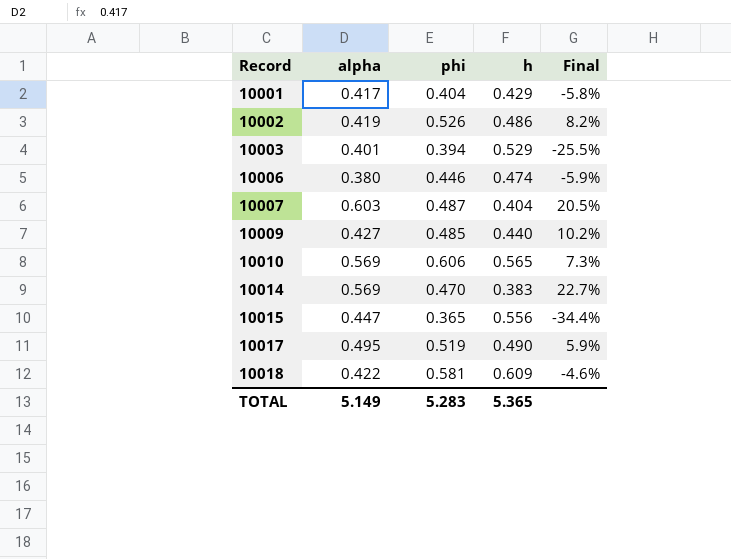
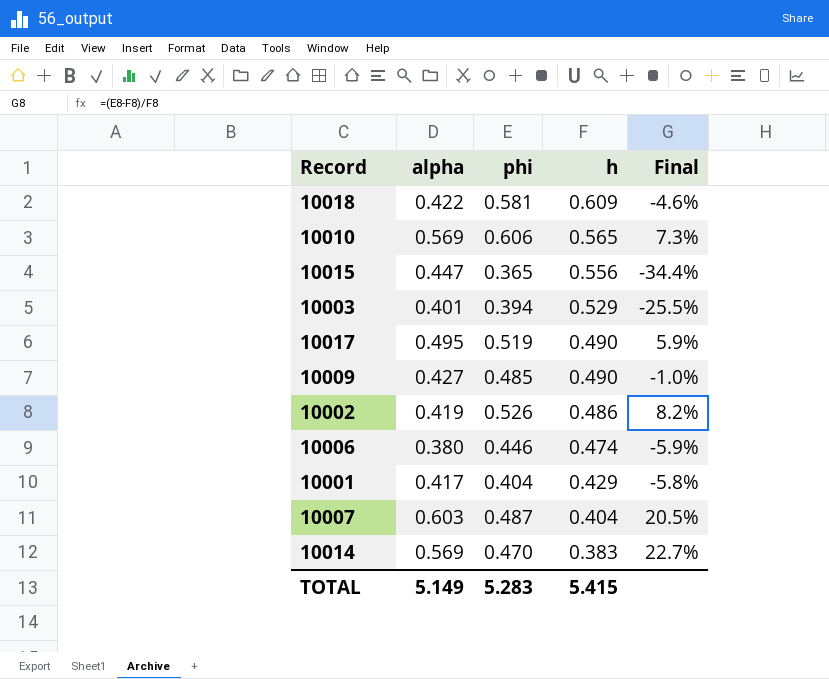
row order: Record ascending -> h descending
10009 | h: 0.440 -> 0.490
10009 | Final: 10.2% -> -1.0%
TOTAL | h: 5.365 -> 5.415

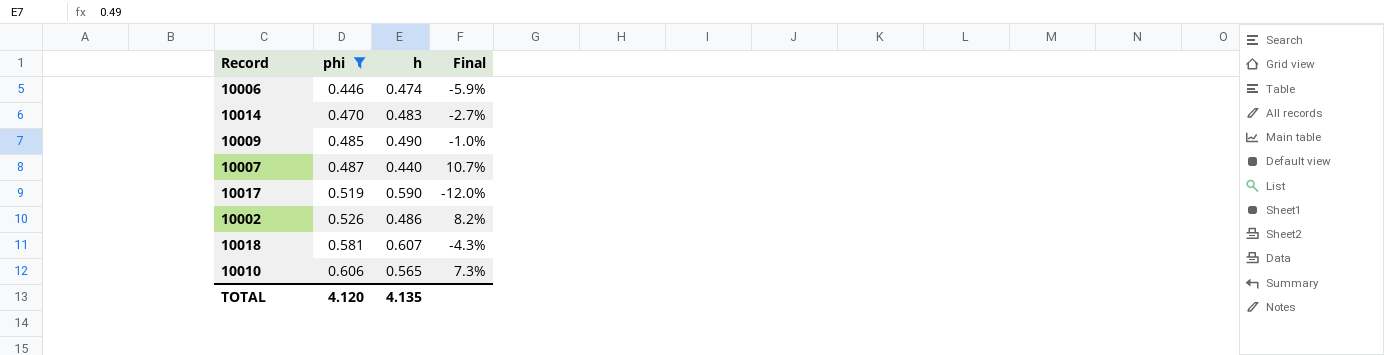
filter: none -> phi >= 0.446
row order: h descending -> phi ascending
column alpha | position: 2 -> none
10014 | h: 0.383 -> 0.483
10014 | Final: 22.7% -> -2.7%
10007 | h: 0.404 -> 0.440
10007 | Final: 20.5% -> 10.7%
10017 | h: 0.490 -> 0.590
10017 | Final: 5.9% -> -12.0%
10018 | h: 0.609 -> 0.607
10018 | Final: -4.6% -> -4.3%
TOTAL | phi: 5.283 -> 4.120
TOTAL | h: 5.415 -> 4.135

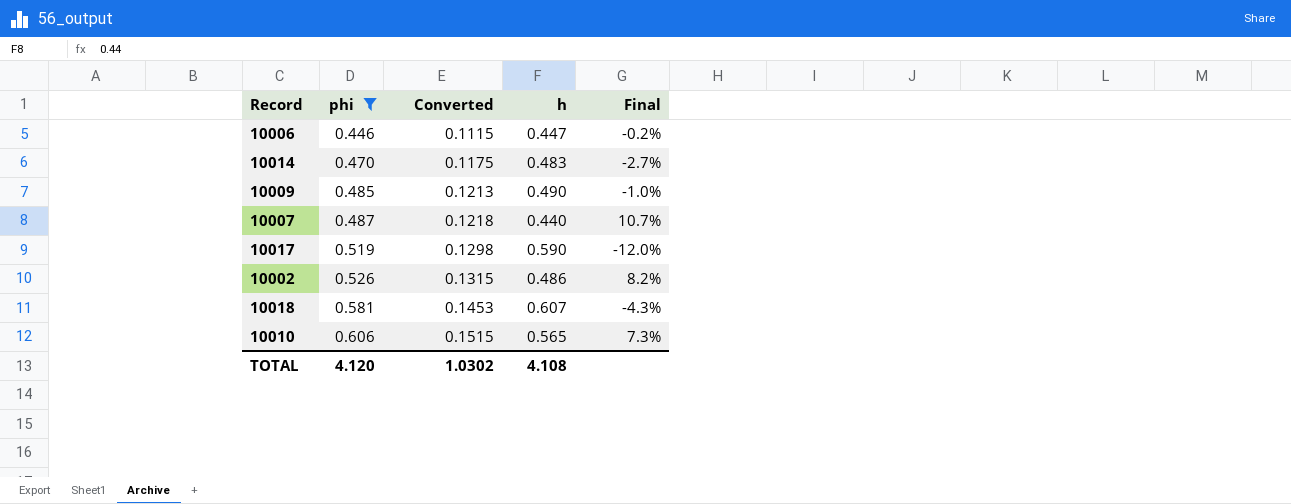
column Converted | formula: none -> [phi] * 0.25
10006 | h: 0.474 -> 0.447
10006 | Final: -5.9% -> -0.2%
TOTAL | h: 4.135 -> 4.108

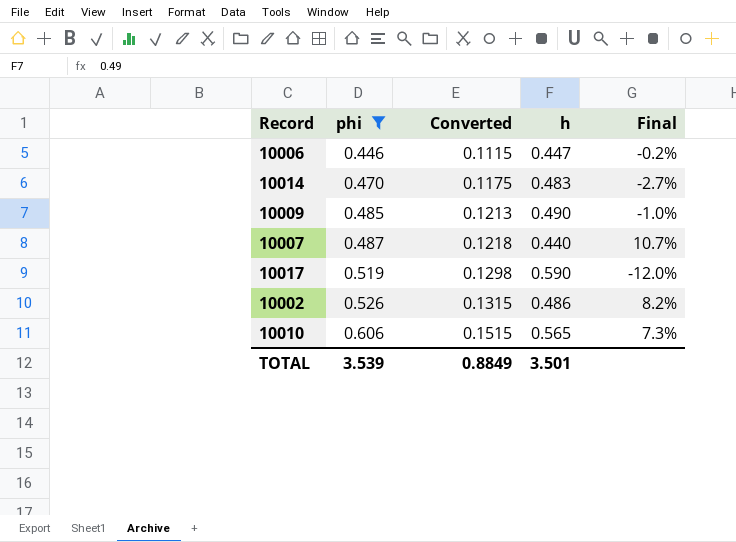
row 10018: 0.581 | 0.1453 | 0.607 | -4.3% -> none
TOTAL | phi: 4.120 -> 3.539
TOTAL | Converted: 1.0302 -> 0.8849
TOTAL | h: 4.108 -> 3.501

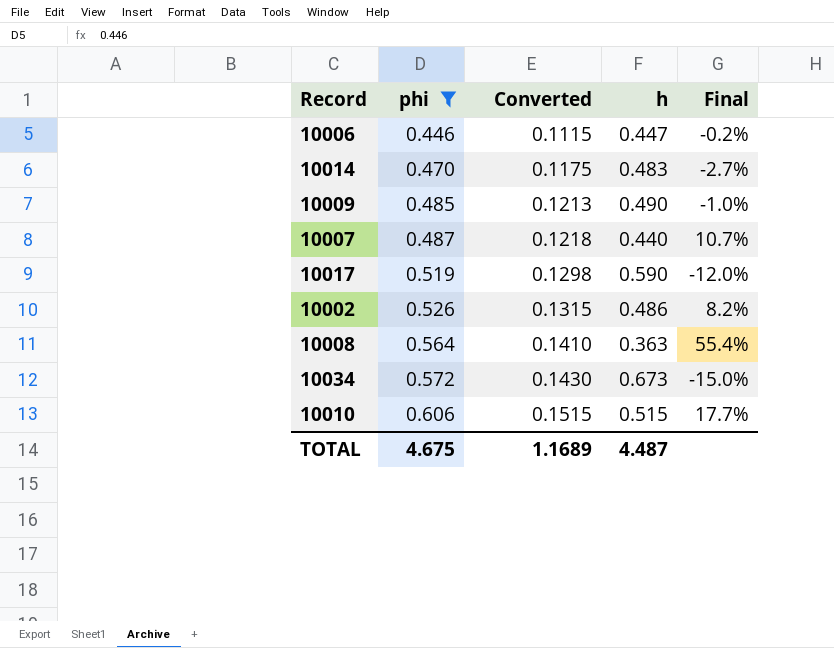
row 10008: none -> 0.564 | 0.1410 | 0.363 | 55.4%
row 10034: none -> 0.572 | 0.1430 | 0.673 | -15.0%
10010 | h: 0.565 -> 0.515
10010 | Final: 7.3% -> 17.7%
TOTAL | phi: 3.539 -> 4.675
TOTAL | Converted: 0.8849 -> 1.1689
TOTAL | h: 3.501 -> 4.487

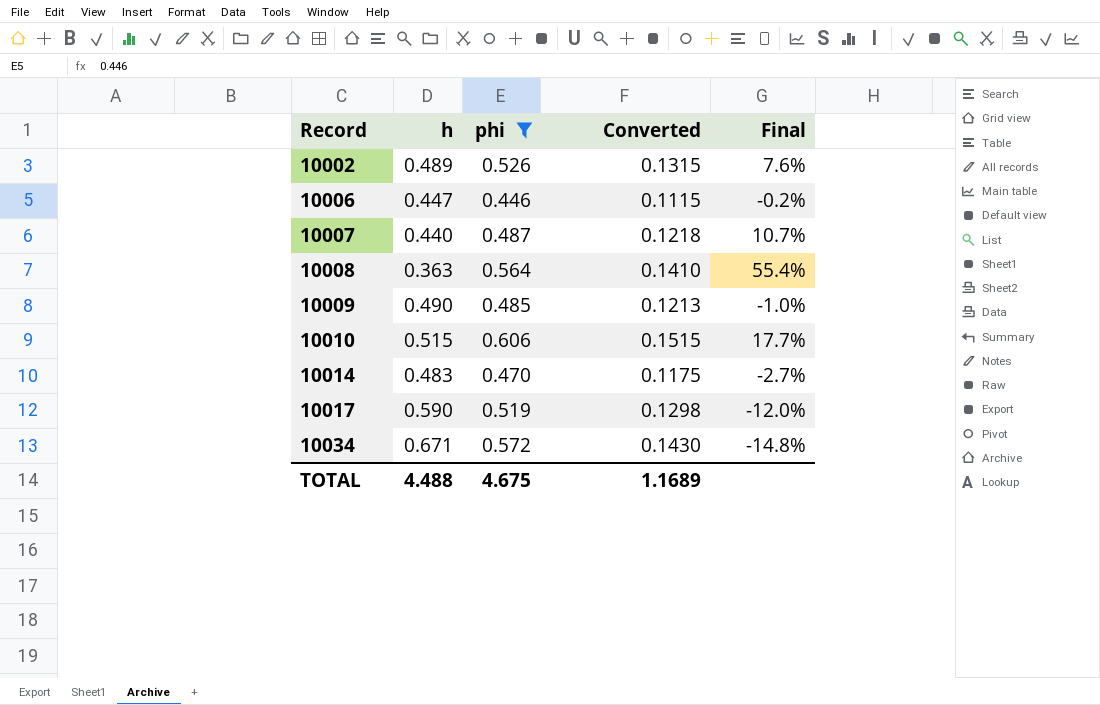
row order: phi ascending -> Record ascending
column h | position: 4 -> 2
10002 | h: 0.486 -> 0.489
10002 | Final: 8.2% -> 7.6%
10034 | h: 0.673 -> 0.671
10034 | Final: -15.0% -> -14.8%
TOTAL | h: 4.487 -> 4.488

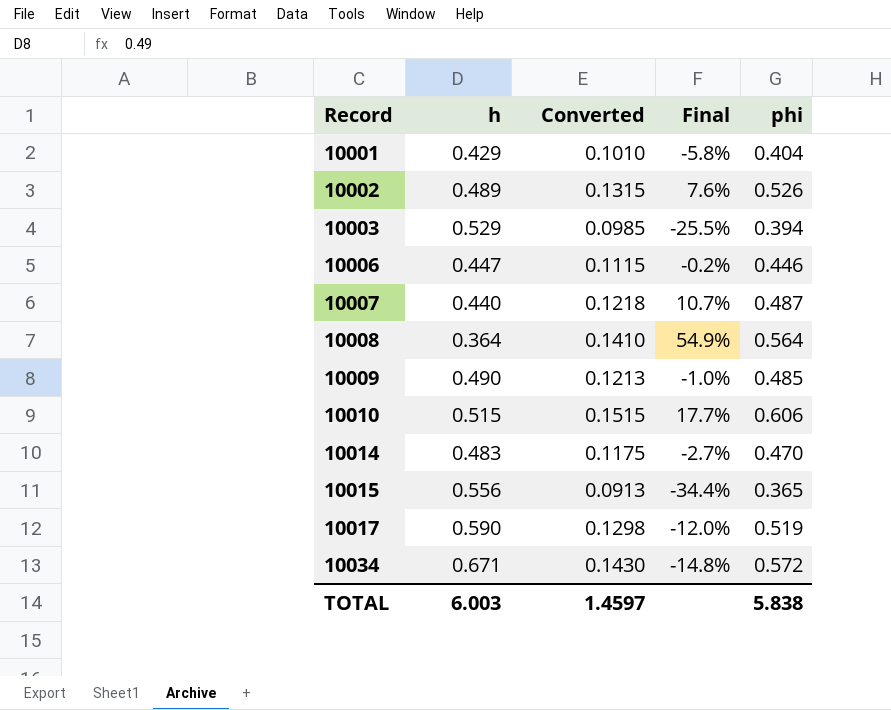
filter: phi >= 0.446 -> none
column phi | position: 3 -> 5
10008 | h: 0.363 -> 0.364
10008 | Final: 55.4% -> 54.9%
TOTAL | h: 4.488 -> 6.003
TOTAL | Converted: 1.1689 -> 1.4597
TOTAL | phi: 4.675 -> 5.838

